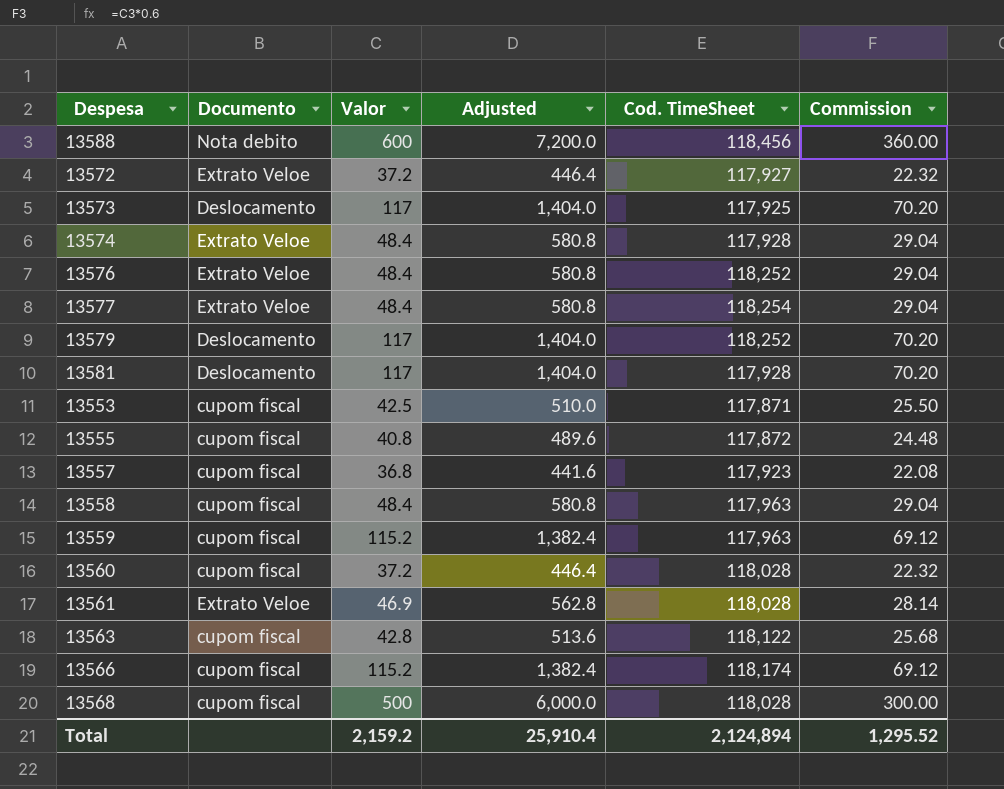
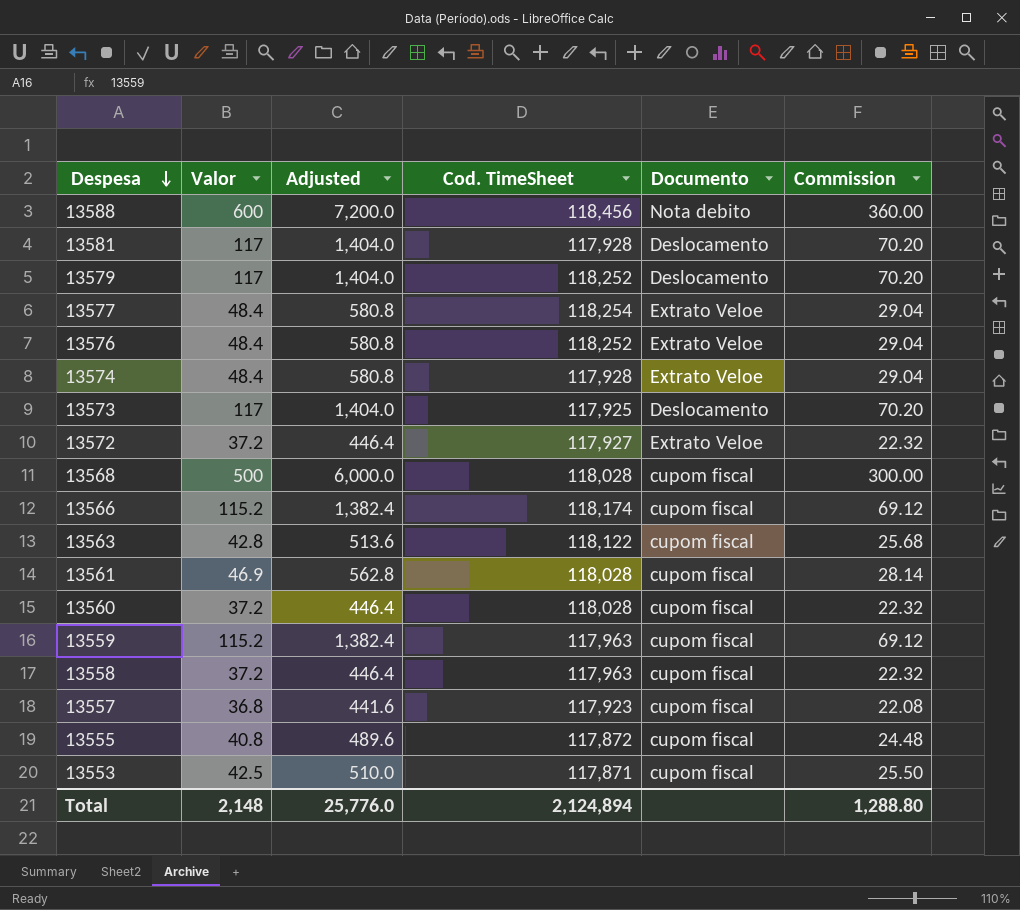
row order: none -> Despesa descending
column Documento | position: 2 -> 5
13561 | Documento: Extrato Veloe -> cupom fiscal
13558 | Valor: 48.4 -> 37.2
13558 | Adjusted: 580.8 -> 446.4
13558 | Commission: 29.04 -> 22.32
Total | Valor: 2,159.2 -> 2,148
Total | Adjusted: 25,910.4 -> 25,776.0
Total | Commission: 1,295.52 -> 1,288.80

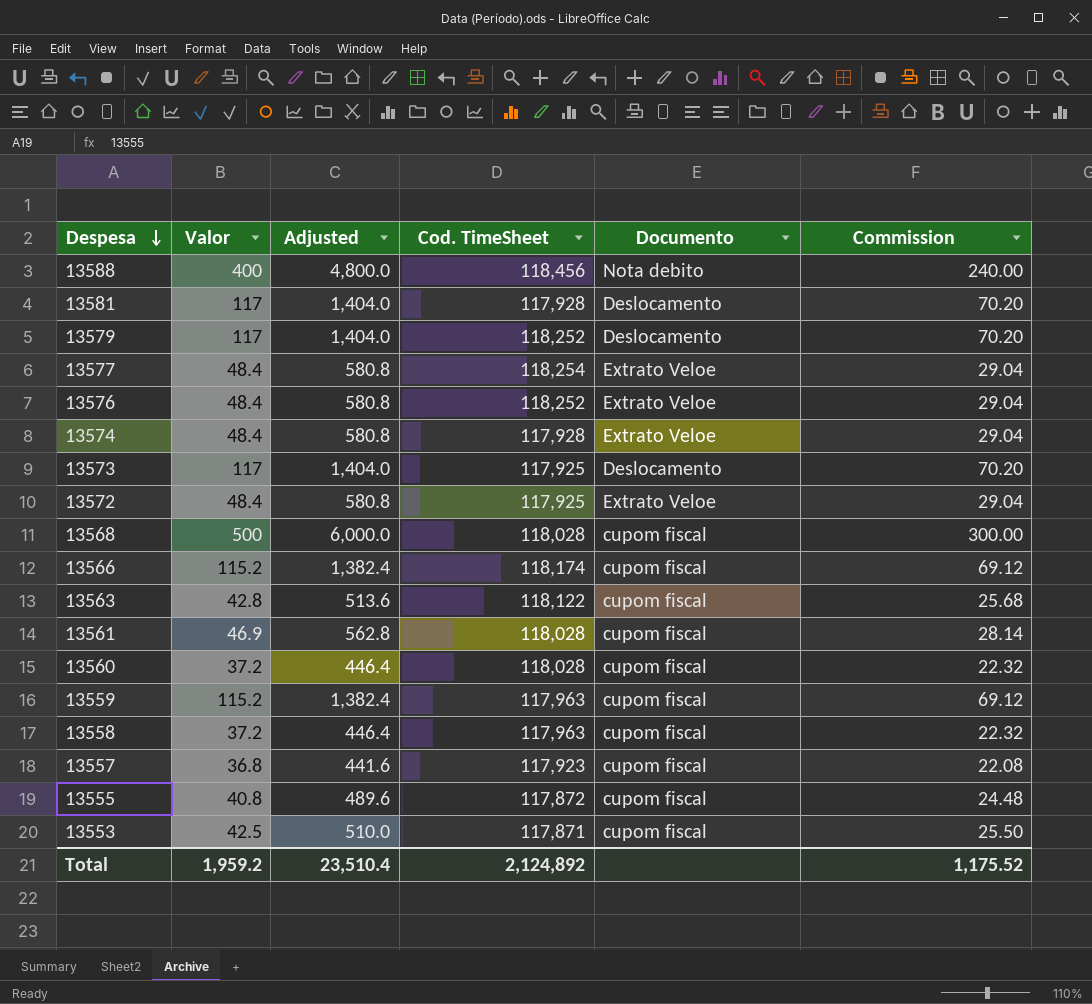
13588 | Valor: 600 -> 400
13588 | Adjusted: 7,200.0 -> 4,800.0
13588 | Commission: 360.00 -> 240.00
13572 | Valor: 37.2 -> 48.4
13572 | Adjusted: 446.4 -> 580.8
13572 | Cod. TimeSheet: 117,927 -> 117,925
13572 | Commission: 22.32 -> 29.04
Total | Valor: 2,148 -> 1,959.2
Total | Adjusted: 25,776.0 -> 23,510.4
Total | Cod. TimeSheet: 2,124,894 -> 2,124,892
Total | Commission: 1,288.80 -> 1,175.52

